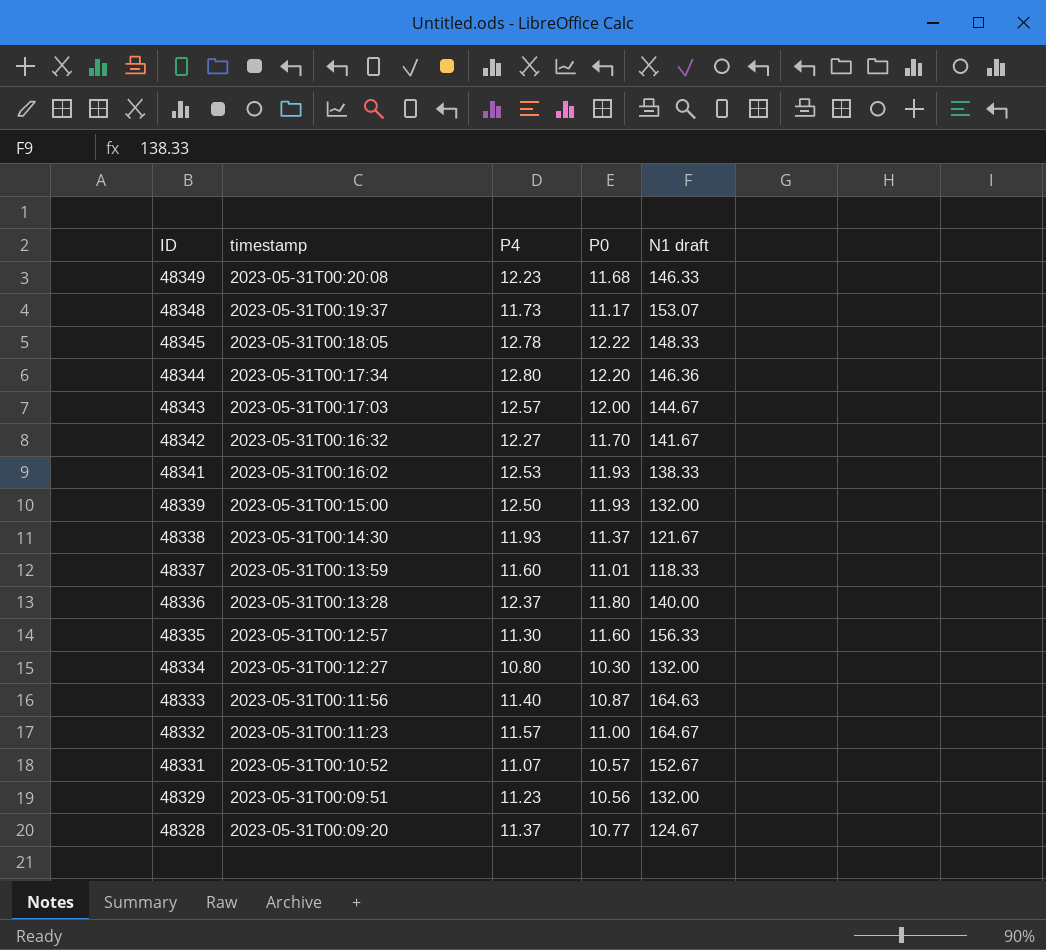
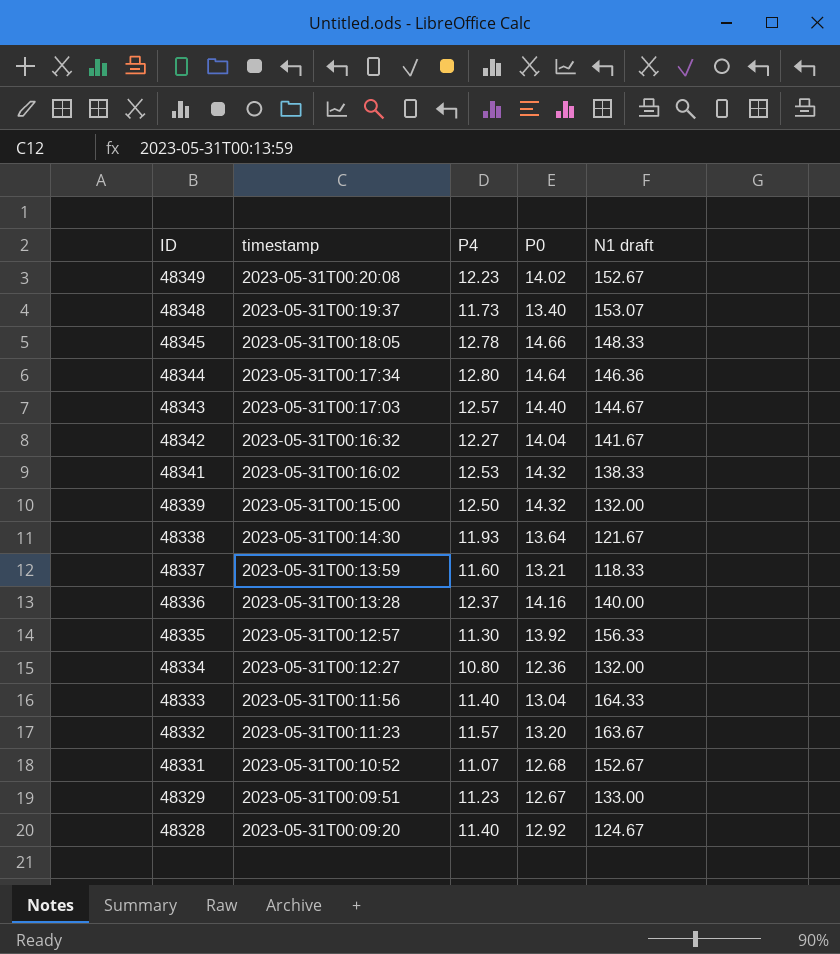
48349 | P0: 11.68 -> 14.02
48349 | N1 draft: 146.33 -> 152.67
48348 | P0: 11.17 -> 13.40
48345 | P0: 12.22 -> 14.66
48344 | P0: 12.20 -> 14.64
48343 | P0: 12.00 -> 14.40
48342 | P0: 11.70 -> 14.04
48341 | P0: 11.93 -> 14.32
48339 | P0: 11.93 -> 14.32
48338 | P0: 11.37 -> 13.64
48337 | P0: 11.01 -> 13.21
48336 | P0: 11.80 -> 14.16
48335 | P0: 11.60 -> 13.92
48334 | P0: 10.30 -> 12.36
48333 | P0: 10.87 -> 13.04
48333 | N1 draft: 164.63 -> 164.33
48332 | P0: 11.00 -> 13.20
48332 | N1 draft: 164.67 -> 163.67
48331 | P0: 10.57 -> 12.68
48329 | P0: 10.56 -> 12.67
48329 | N1 draft: 132.00 -> 133.00
48328 | P4: 11.37 -> 11.40
48328 | P0: 10.77 -> 12.92

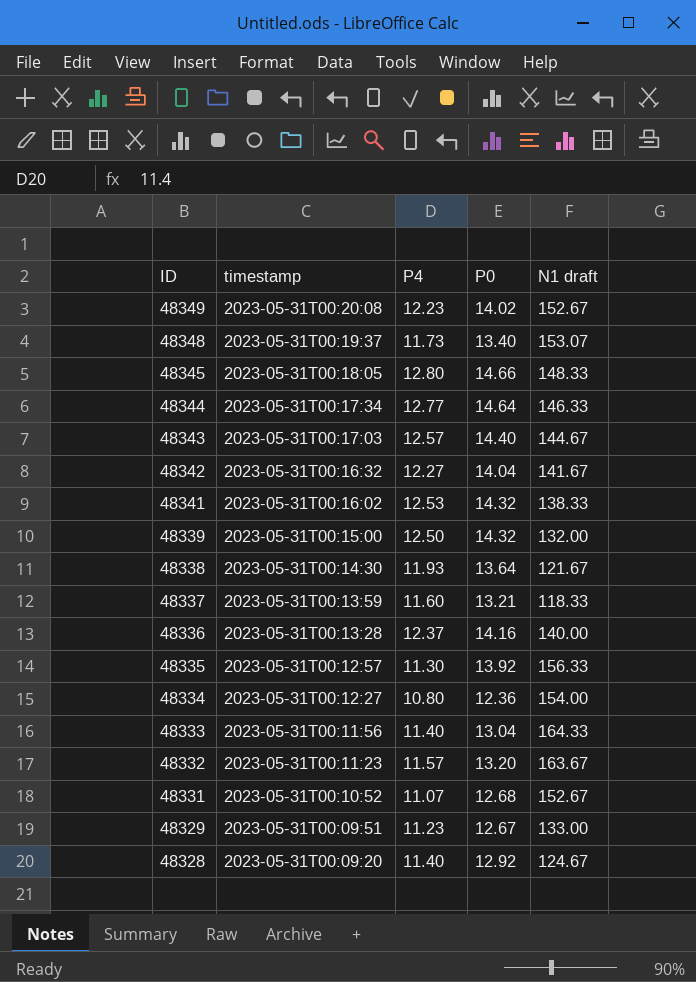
48345 | P4: 12.78 -> 12.80
48344 | P4: 12.80 -> 12.77
48344 | N1 draft: 146.36 -> 146.33
48334 | N1 draft: 132.00 -> 154.00

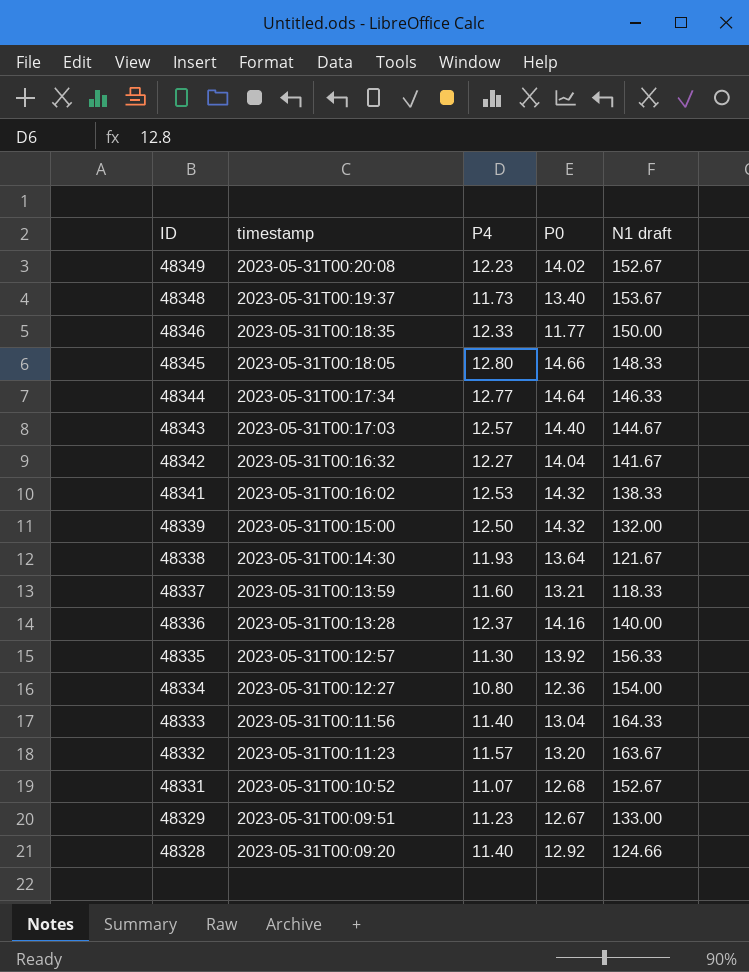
48348 | N1 draft: 153.07 -> 153.67
row 48346: none -> 2023-05-31T00:18:35 | 12.33 | 11.77 | 150.00
48328 | N1 draft: 124.67 -> 124.66

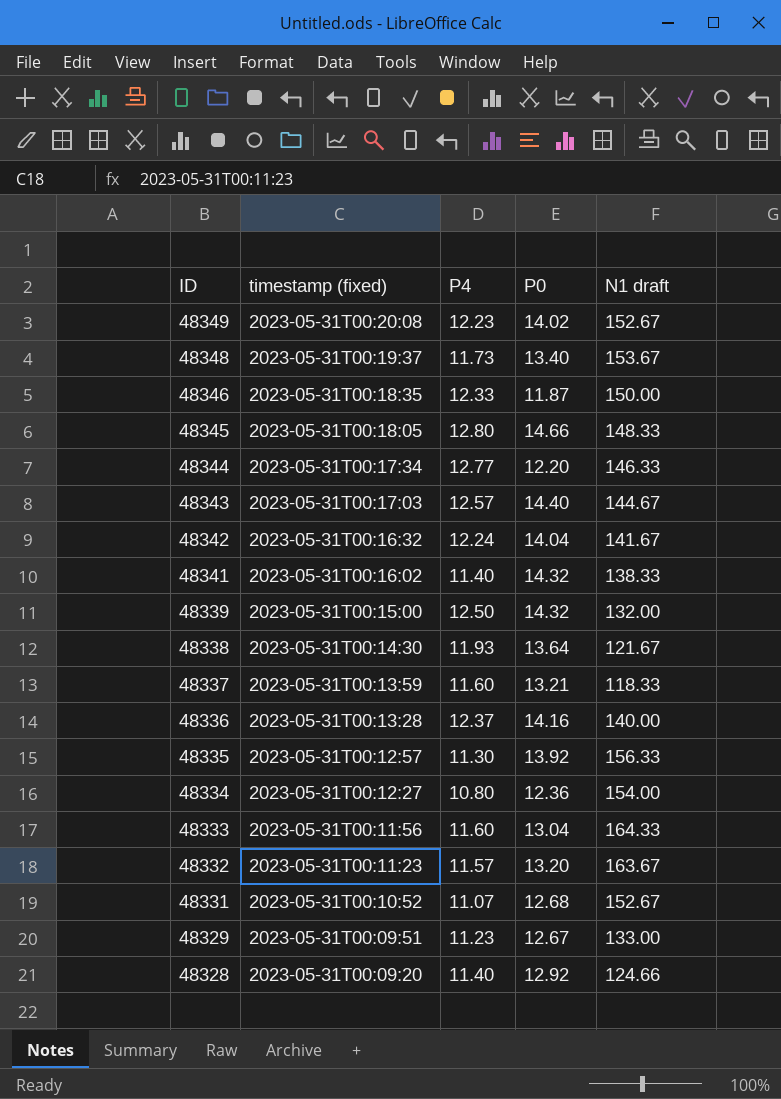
column name: timestamp -> timestamp (fixed)
48346 | P0: 11.77 -> 11.87
48344 | P0: 14.64 -> 12.20
48342 | P4: 12.27 -> 12.24
48341 | P4: 12.53 -> 11.40
48333 | P4: 11.40 -> 11.60

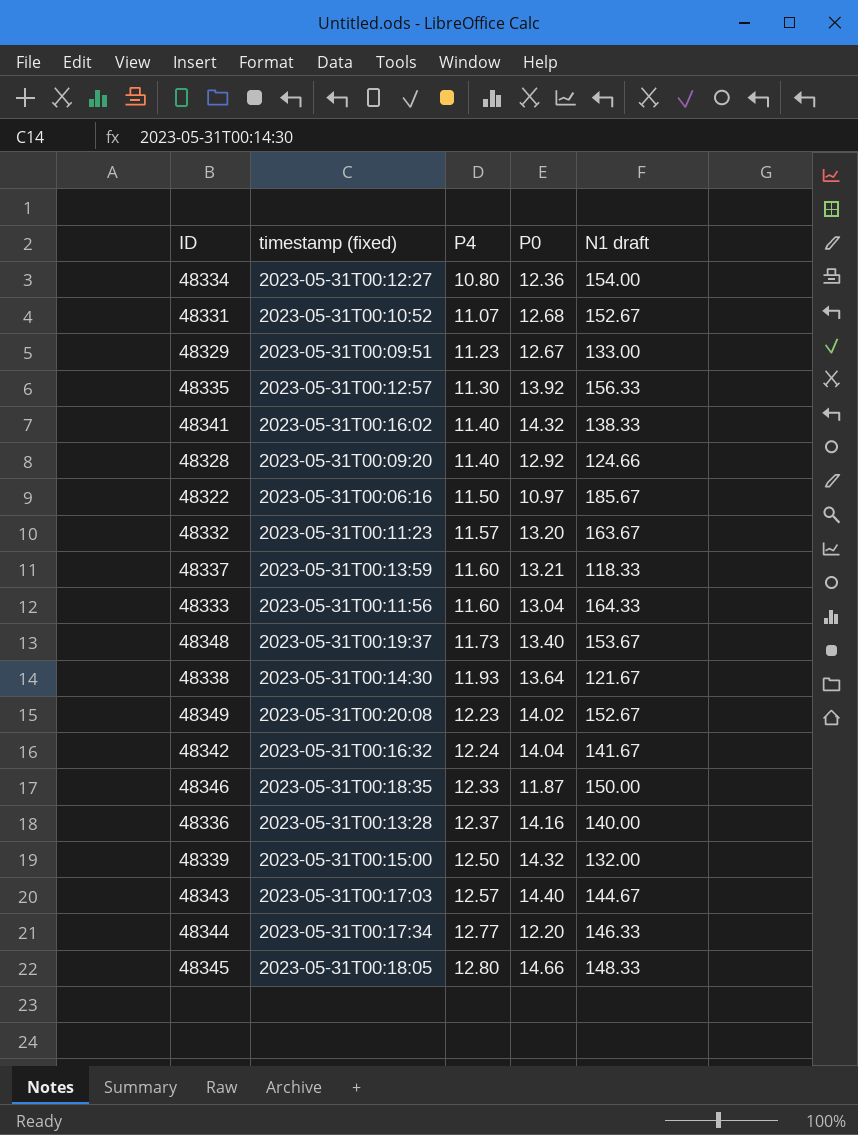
row order: ID descending -> P4 ascending
row 48322: none -> 2023-05-31T00:06:16 | 11.50 | 10.97 | 185.67

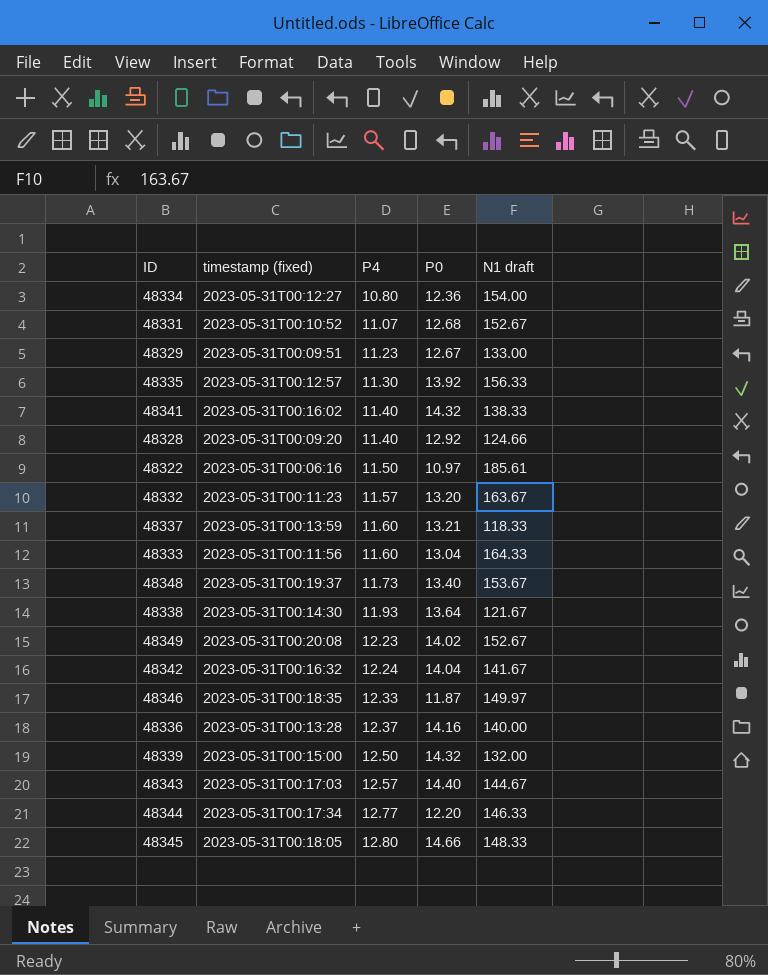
48322 | N1 draft: 185.67 -> 185.61
48346 | N1 draft: 150.00 -> 149.97

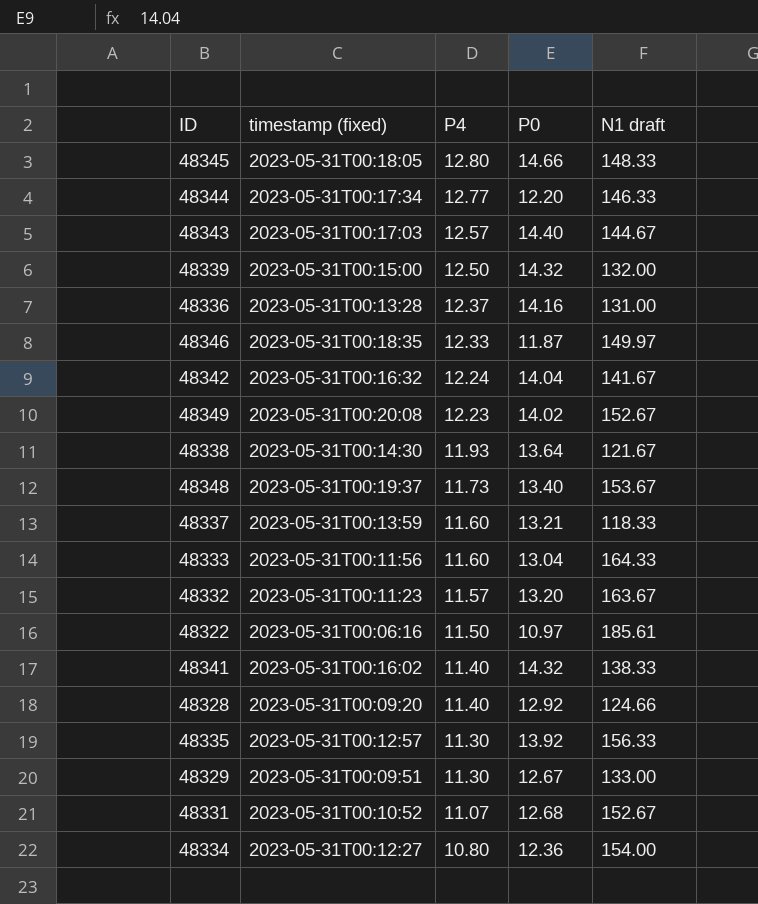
row order: P4 ascending -> P4 descending
48336 | N1 draft: 140.00 -> 131.00
48329 | P4: 11.23 -> 11.30

